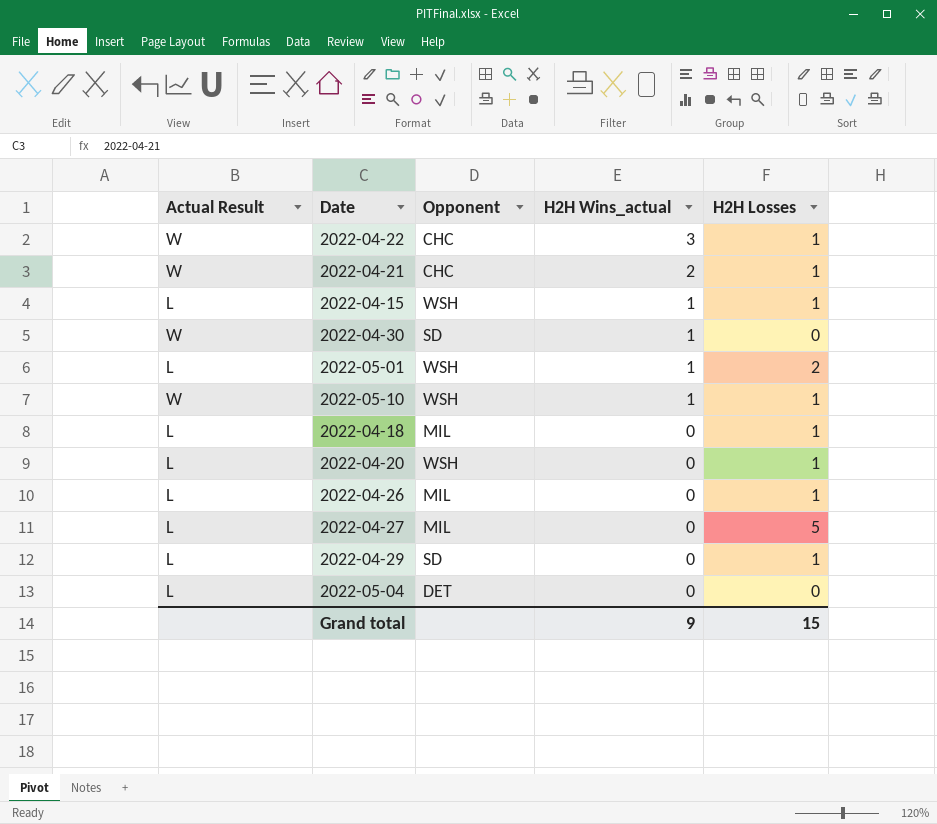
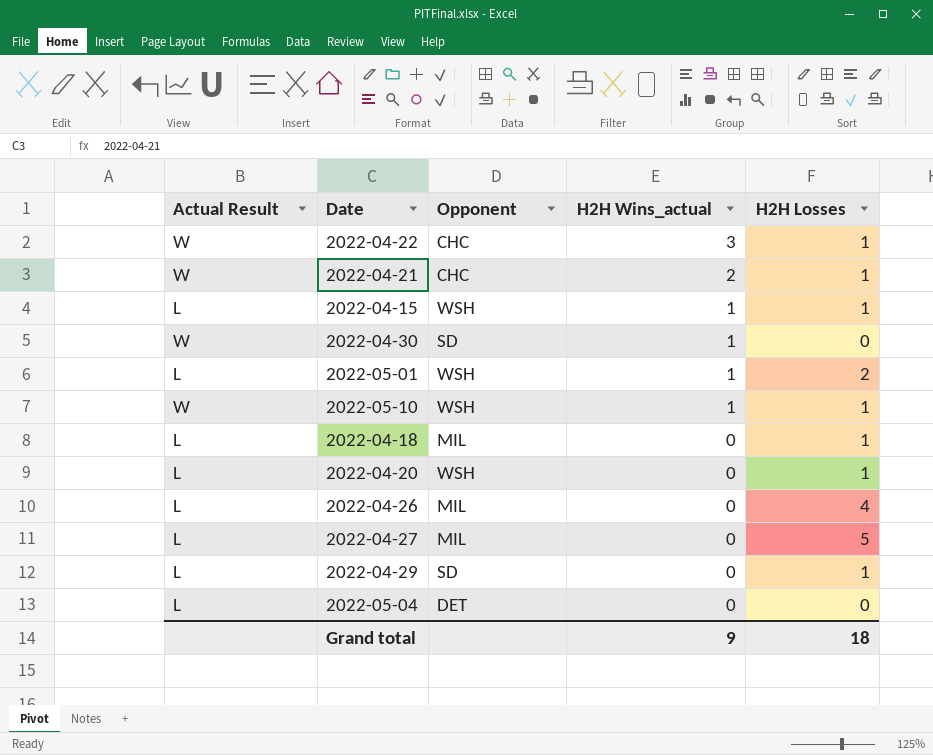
2022-04-26 | H2H Losses: 1 -> 4
Grand total | H2H Losses: 15 -> 18

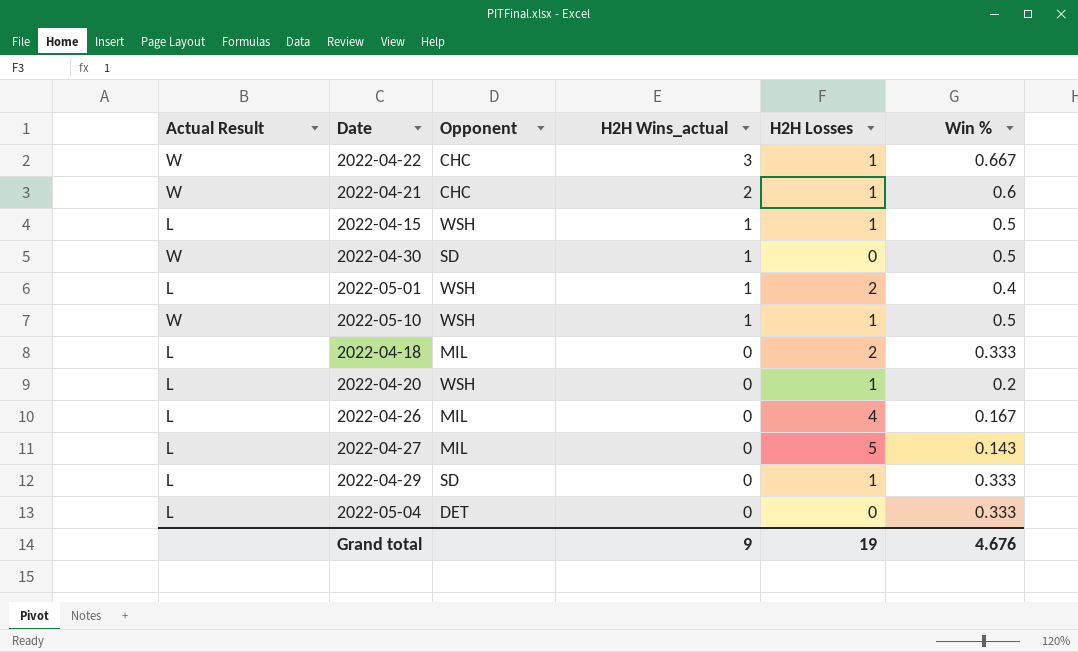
column Win % | position: none -> 6
2022-04-18 | H2H Losses: 1 -> 2
Grand total | H2H Losses: 18 -> 19

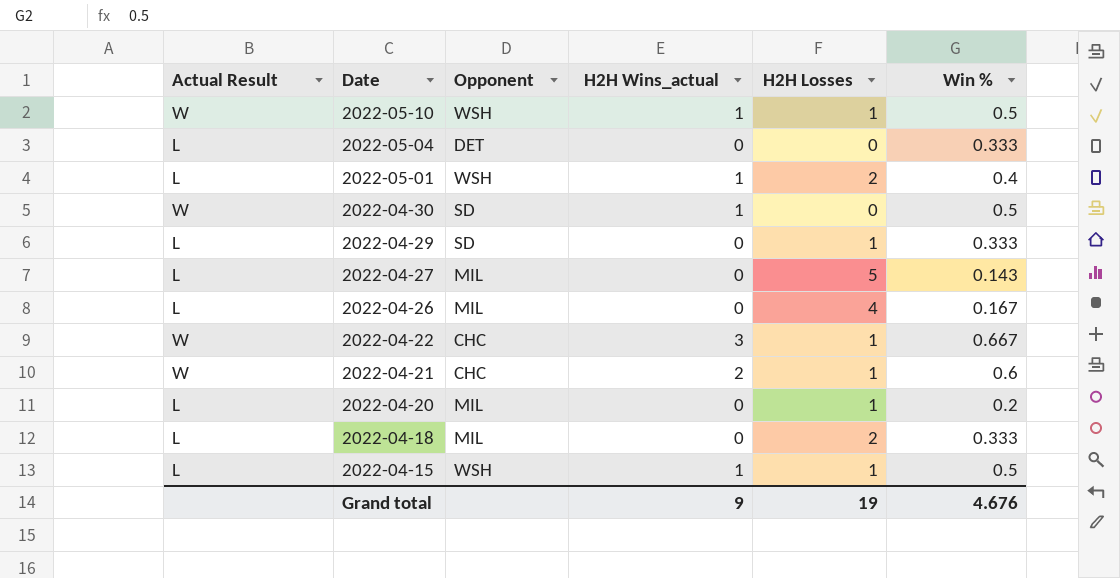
row order: H2H Wins_actual descending -> Date descending
2022-04-20 | Opponent: WSH -> MIL

